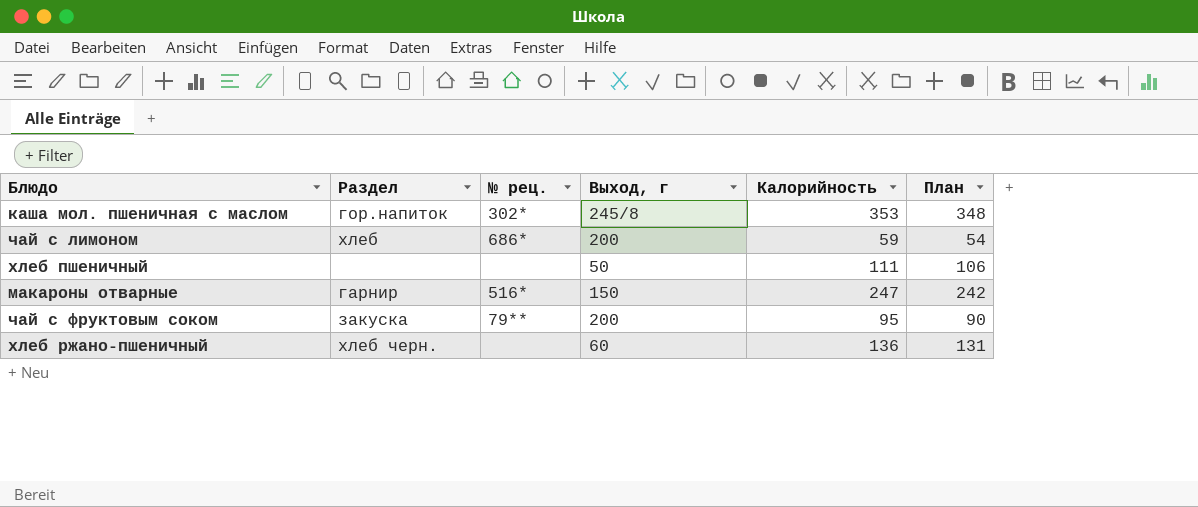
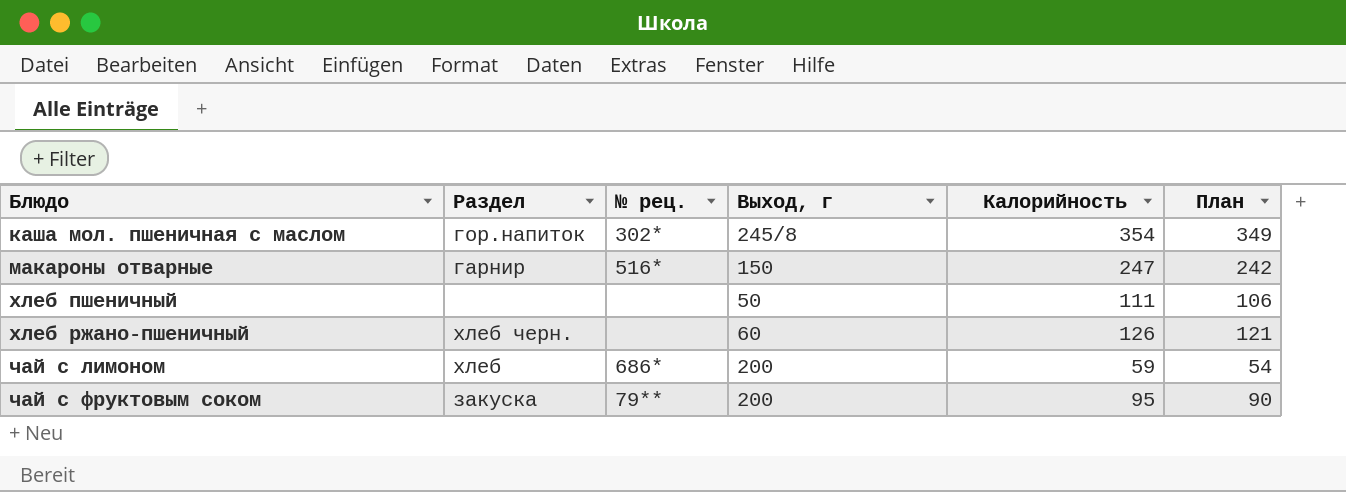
row order: none -> Блюдо ascending
каша мол. пшеничная с маслом | Калорийность: 353 -> 354
каша мол. пшеничная с маслом | План: 348 -> 349
хлеб ржано-пшеничный | Калорийность: 136 -> 126
хлеб ржано-пшеничный | План: 131 -> 121

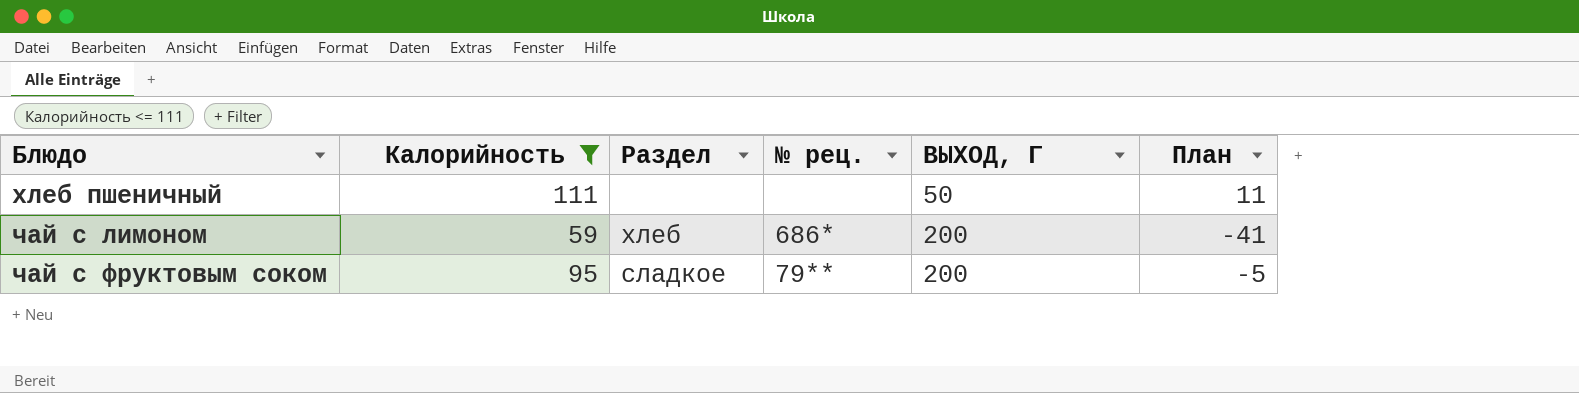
filter: none -> Калорийность <= 111
column Калорийность | position: 5 -> 2
column name: Выход, г -> ВЫХОД, Г
column План | formula: [Калорийность] - 5 -> [Калорийность] - 100
чай с фруктовым соком | Раздел: закуска -> сладкое

